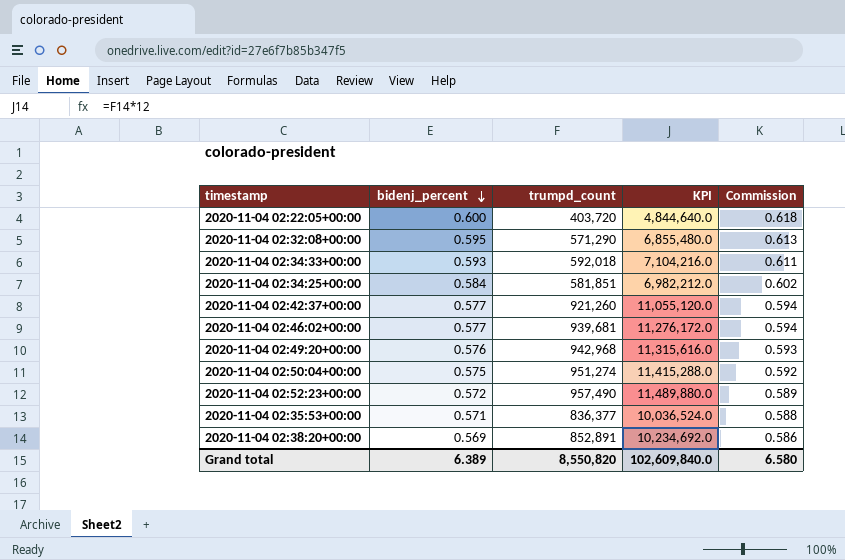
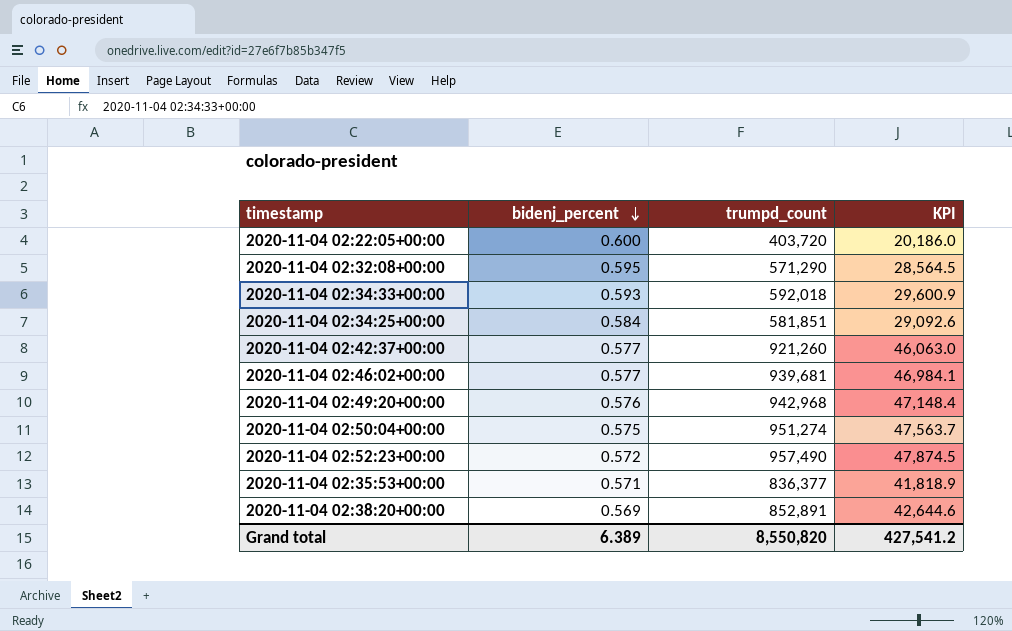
column Commission | formula: [bidenj_percent] * 1.03 -> none
column KPI | formula: [trumpd_count] * 12 -> [trumpd_count] * 0.05
Grand total | KPI: 102,609,840.0 -> 427,541.2

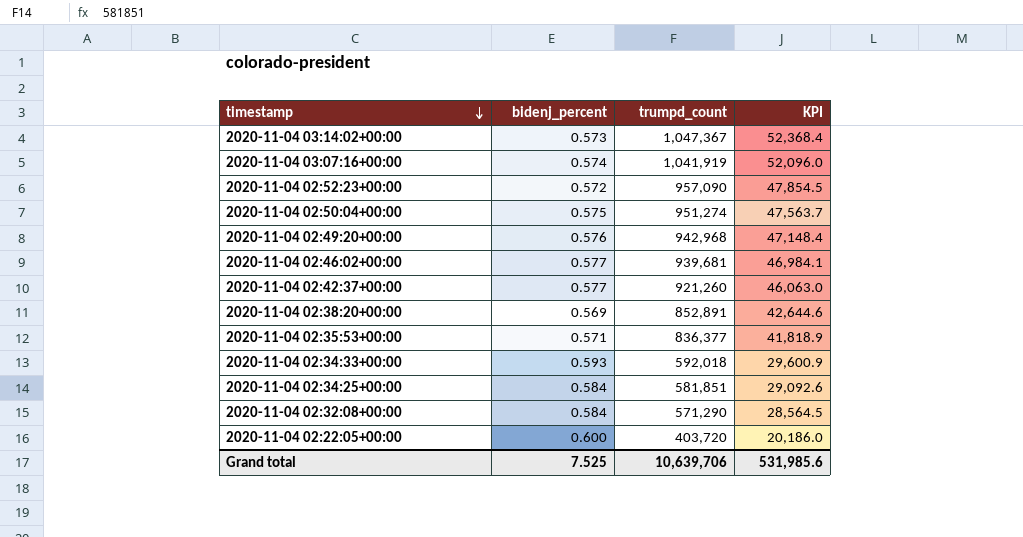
row order: bidenj_percent descending -> timestamp descending
row 2020-11-04 03:14:02+00:00: none -> 0.573 | 1,047,367 | 52,368.4
row 2020-11-04 03:07:16+00:00: none -> 0.574 | 1,041,919 | 52,096.0
2020-11-04 02:52:23+00:00 | trumpd_count: 957,490 -> 957,090
2020-11-04 02:52:23+00:00 | KPI: 47,874.5 -> 47,854.5
2020-11-04 02:32:08+00:00 | bidenj_percent: 0.595 -> 0.584
Grand total | bidenj_percent: 6.389 -> 7.525
Grand total | trumpd_count: 8,550,820 -> 10,639,706
Grand total | KPI: 427,541.2 -> 531,985.6

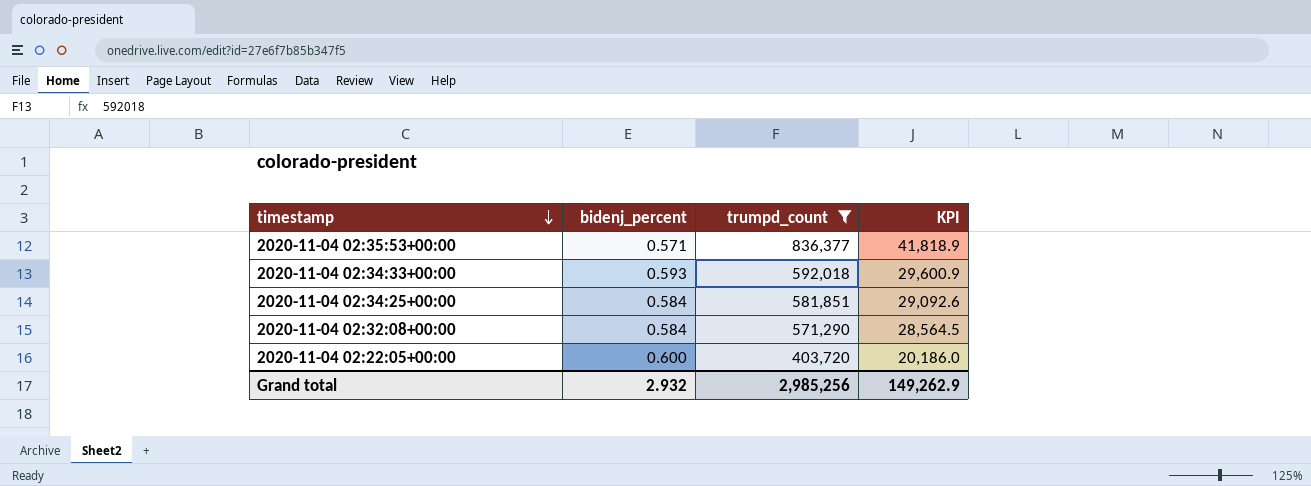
filter: none -> trumpd_count <= 836,377
Grand total | bidenj_percent: 7.525 -> 2.932
Grand total | trumpd_count: 10,639,706 -> 2,985,256
Grand total | KPI: 531,985.6 -> 149,262.9

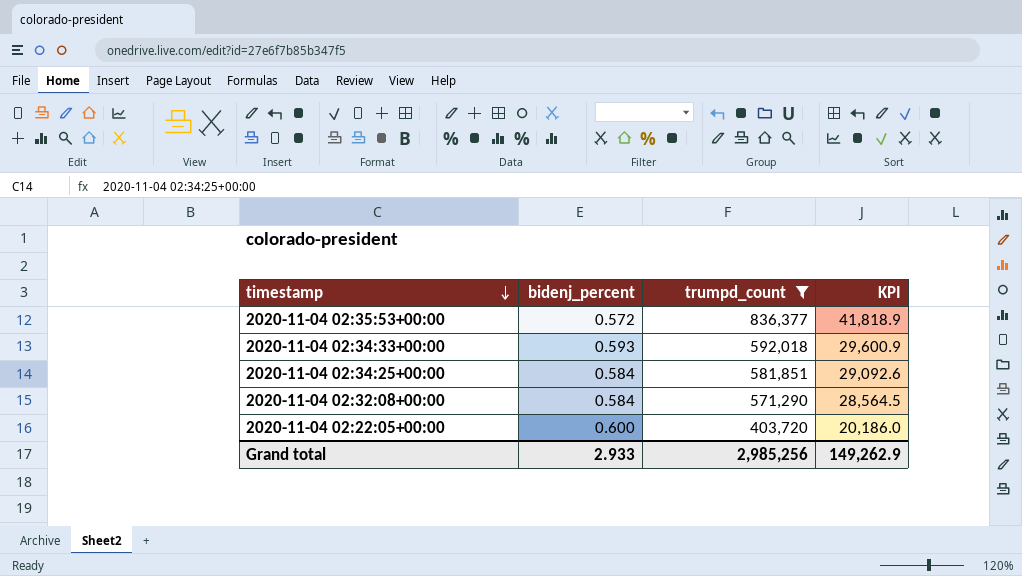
2020-11-04 02:35:53+00:00 | bidenj_percent: 0.571 -> 0.572
Grand total | bidenj_percent: 2.932 -> 2.933

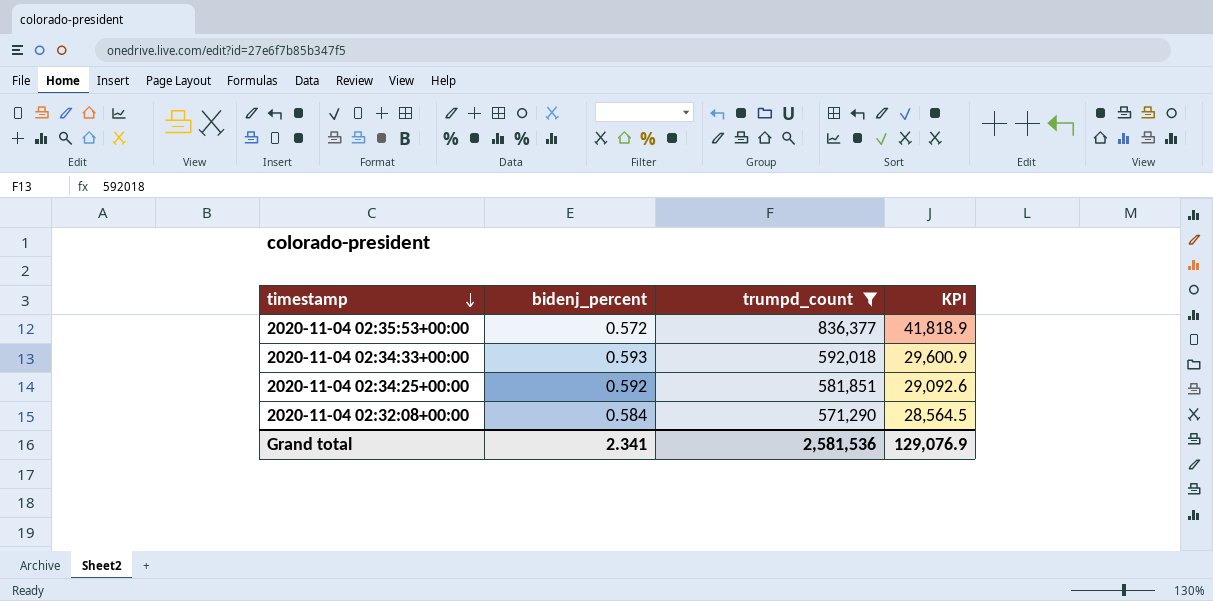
row 2020-11-04 02:22:05+00:00: 0.600 | 403,720 | 20,186.0 -> none
2020-11-04 02:34:25+00:00 | bidenj_percent: 0.584 -> 0.592
Grand total | bidenj_percent: 2.933 -> 2.341
Grand total | trumpd_count: 2,985,256 -> 2,581,536
Grand total | KPI: 149,262.9 -> 129,076.9

